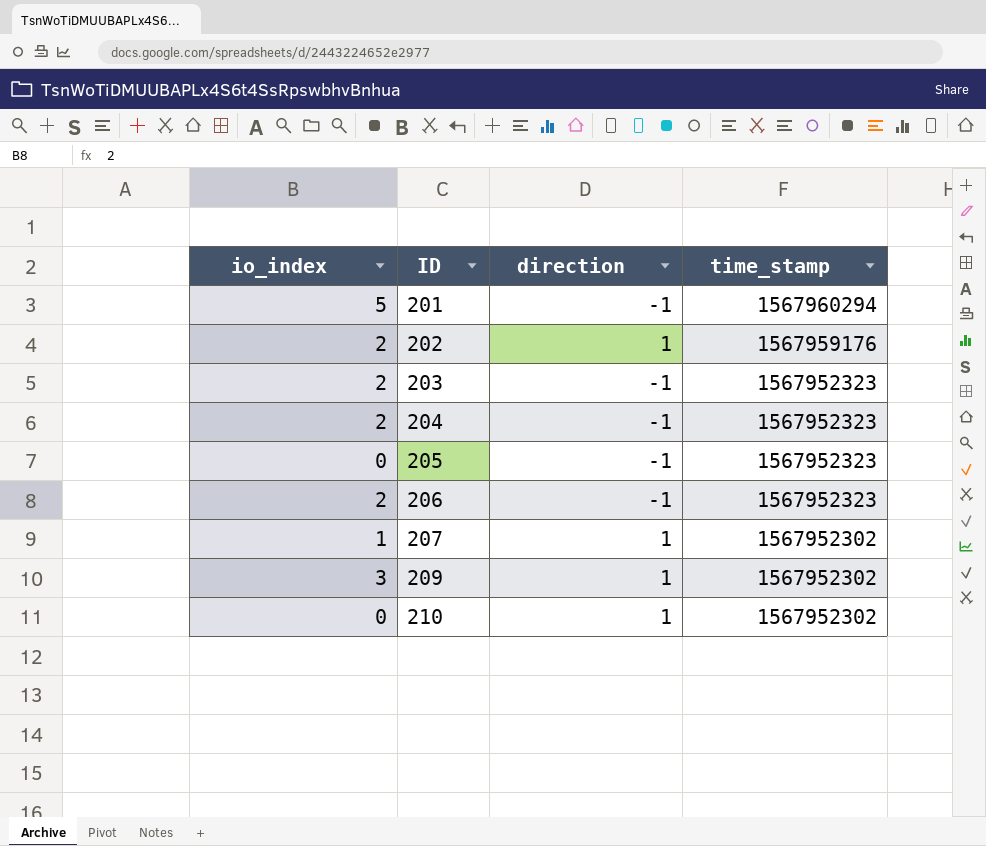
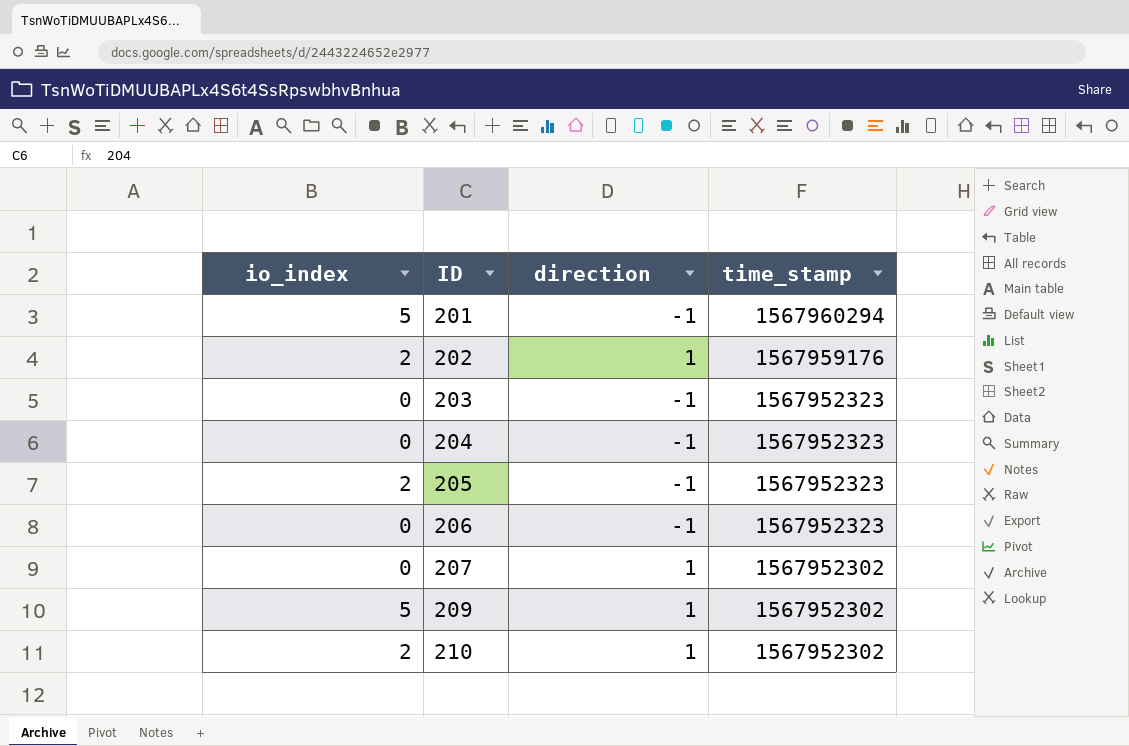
203 | io_index: 2 -> 0
204 | io_index: 2 -> 0
205 | io_index: 0 -> 2
206 | io_index: 2 -> 0
207 | io_index: 1 -> 0
209 | io_index: 3 -> 5
210 | io_index: 0 -> 2

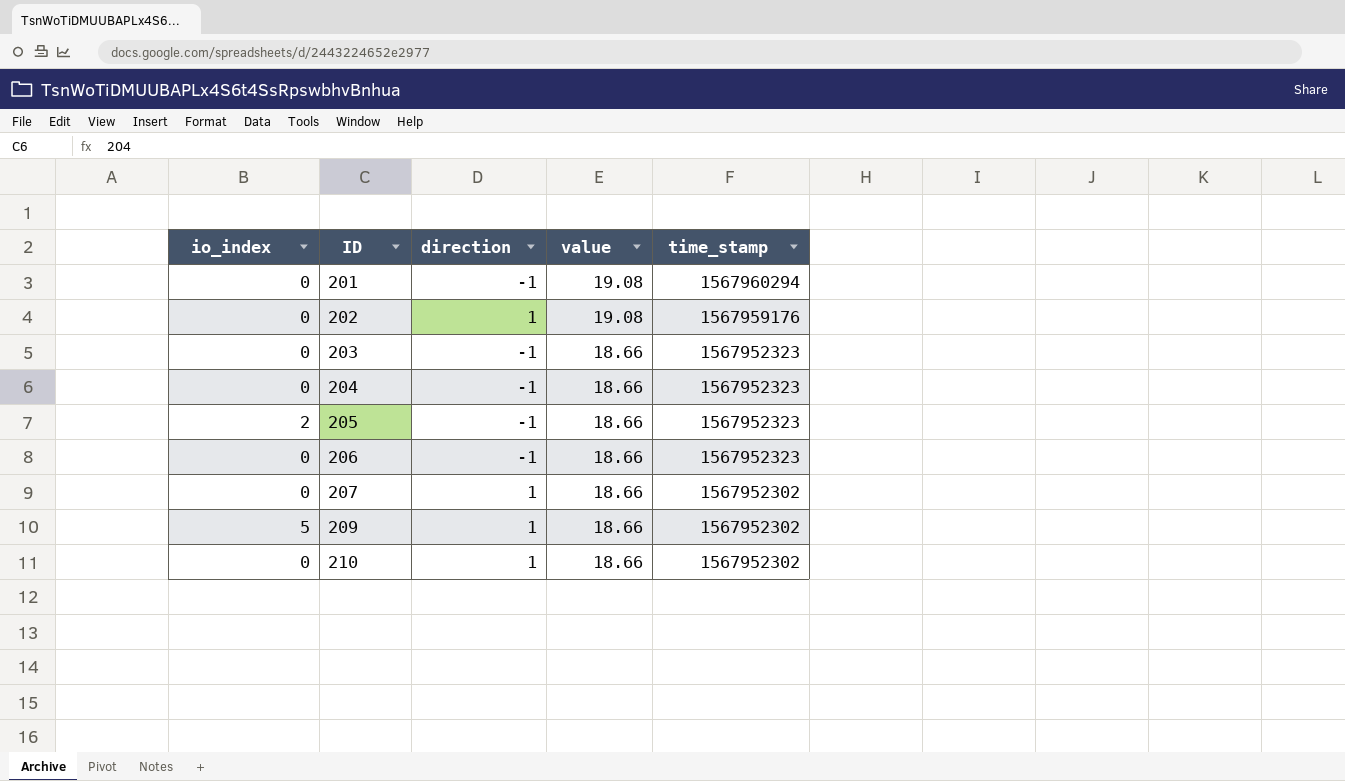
column value | position: none -> 4
201 | io_index: 5 -> 0
202 | io_index: 2 -> 0
210 | io_index: 2 -> 0

